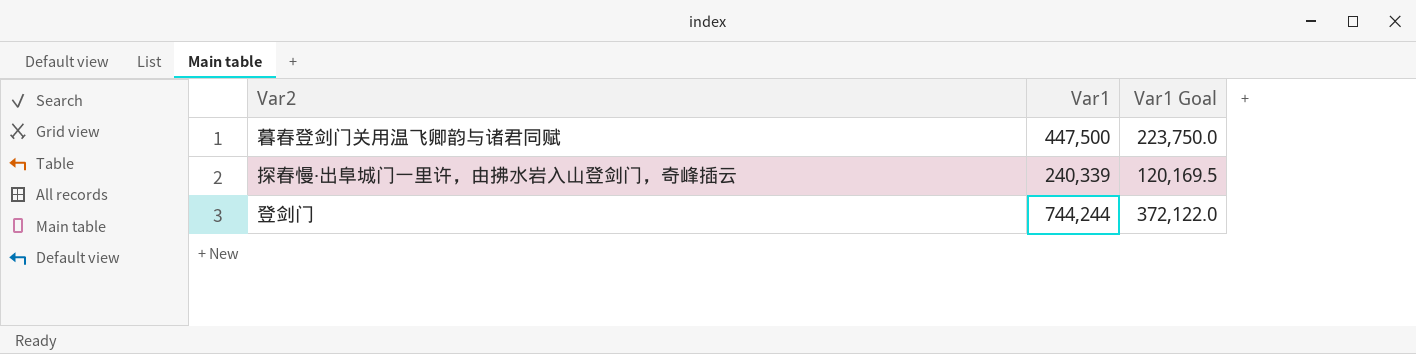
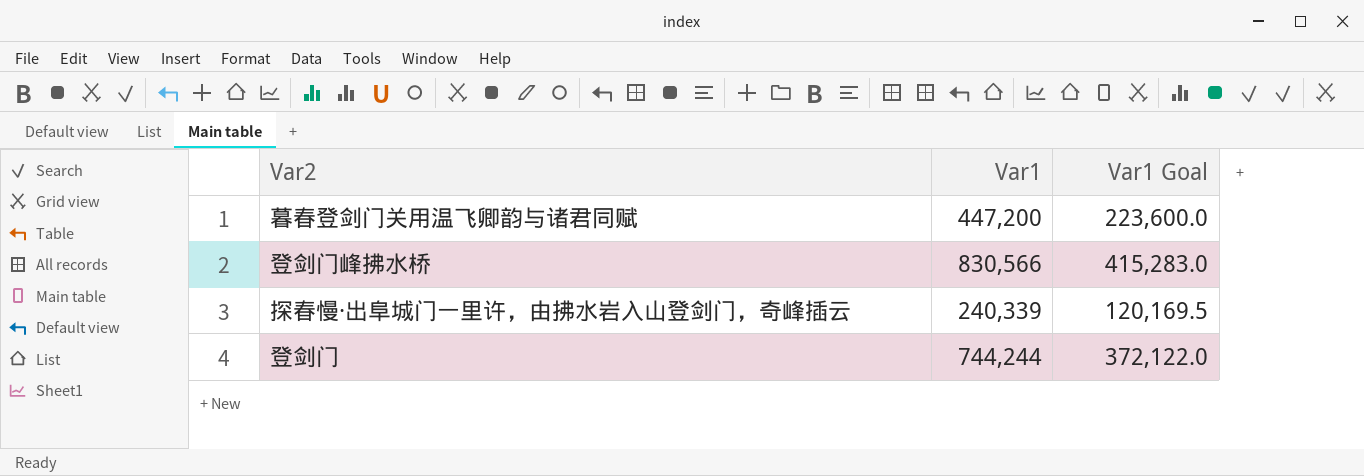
暮春登剑门关用温飞卿韵与诸君同赋 | Var1: 447,500 -> 447,200
暮春登剑门关用温飞卿韵与诸君同赋 | Var1 Goal: 223,750.0 -> 223,600.0
row 登剑门峰拂水桥: none -> 830,566 | 415,283.0

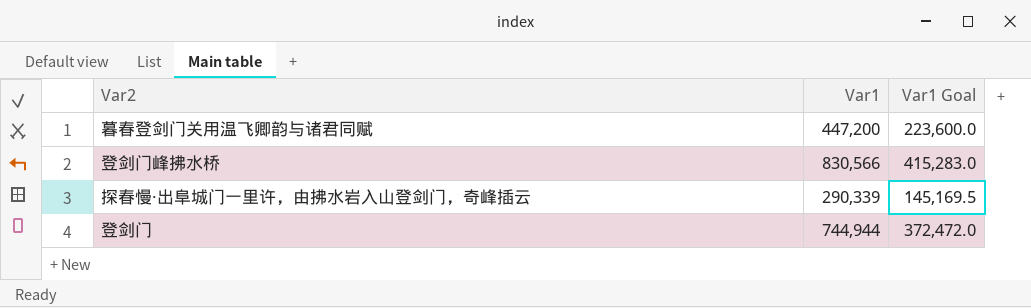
探春慢·出阜城门一里许，由拂水岩入山登剑门，奇峰插云 | Var1: 240,339 -> 290,339
探春慢·出阜城门一里许，由拂水岩入山登剑门，奇峰插云 | Var1 Goal: 120,169.5 -> 145,169.5
登剑门 | Var1: 744,244 -> 744,944
登剑门 | Var1 Goal: 372,122.0 -> 372,472.0

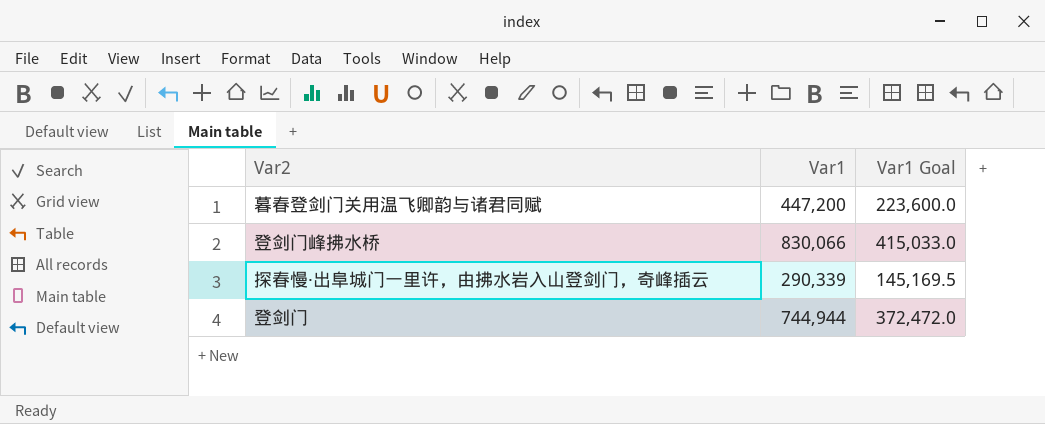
登剑门峰拂水桥 | Var1: 830,566 -> 830,066
登剑门峰拂水桥 | Var1 Goal: 415,283.0 -> 415,033.0

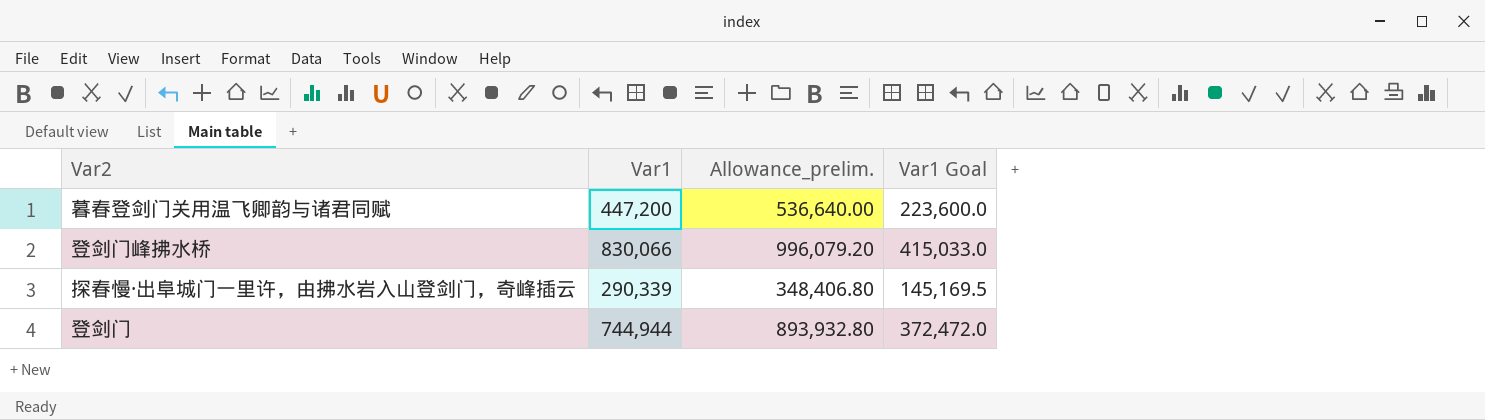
column Allowance_prelim. | formula: none -> [Var1] * 1.2

